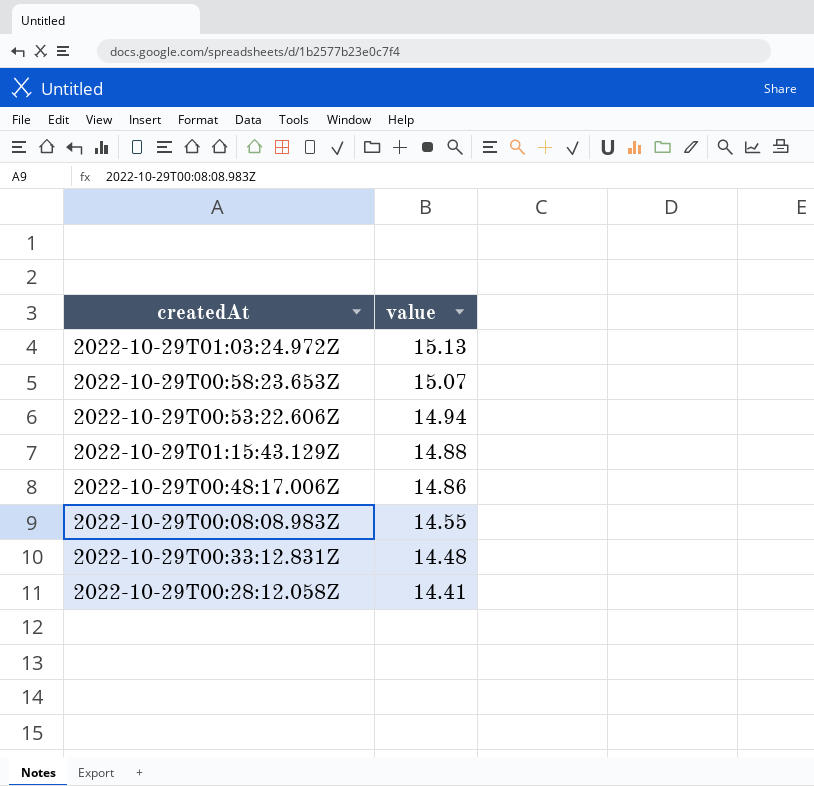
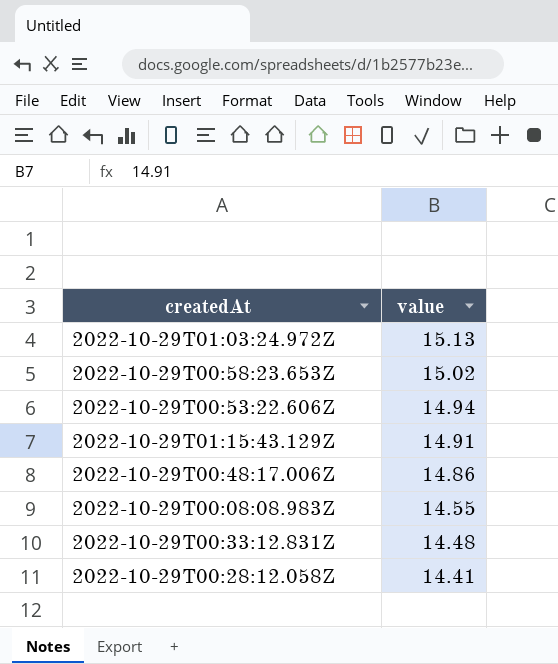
2022-10-29T00:58:23.653Z | value: 15.07 -> 15.02
2022-10-29T01:15:43.129Z | value: 14.88 -> 14.91

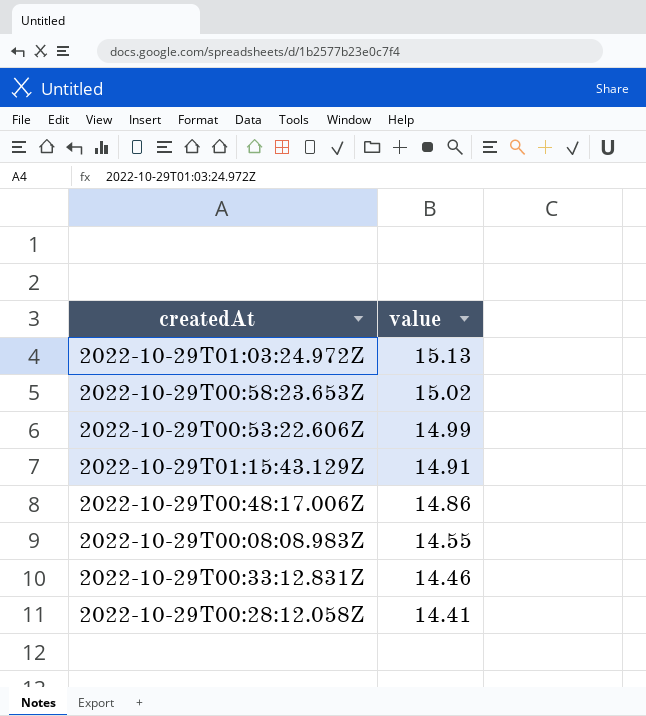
2022-10-29T00:53:22.606Z | value: 14.94 -> 14.99
2022-10-29T00:33:12.831Z | value: 14.48 -> 14.46

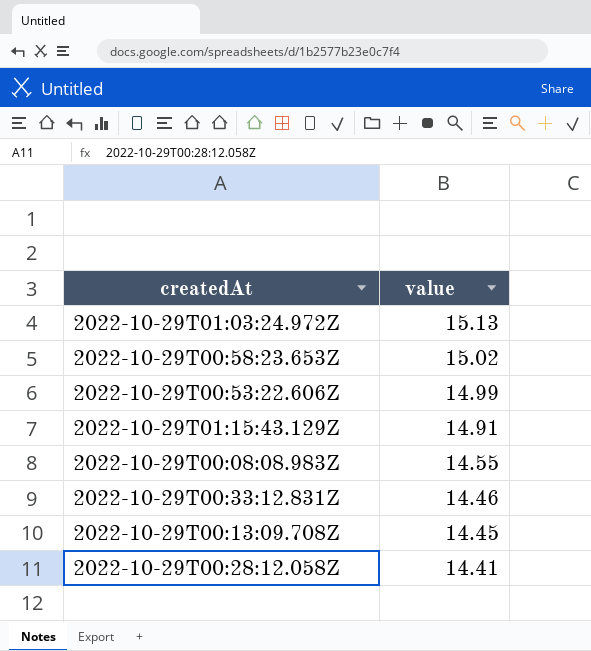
row 2022-10-29T00:48:17.006Z: 14.86 -> none
row 2022-10-29T00:13:09.708Z: none -> 14.45

